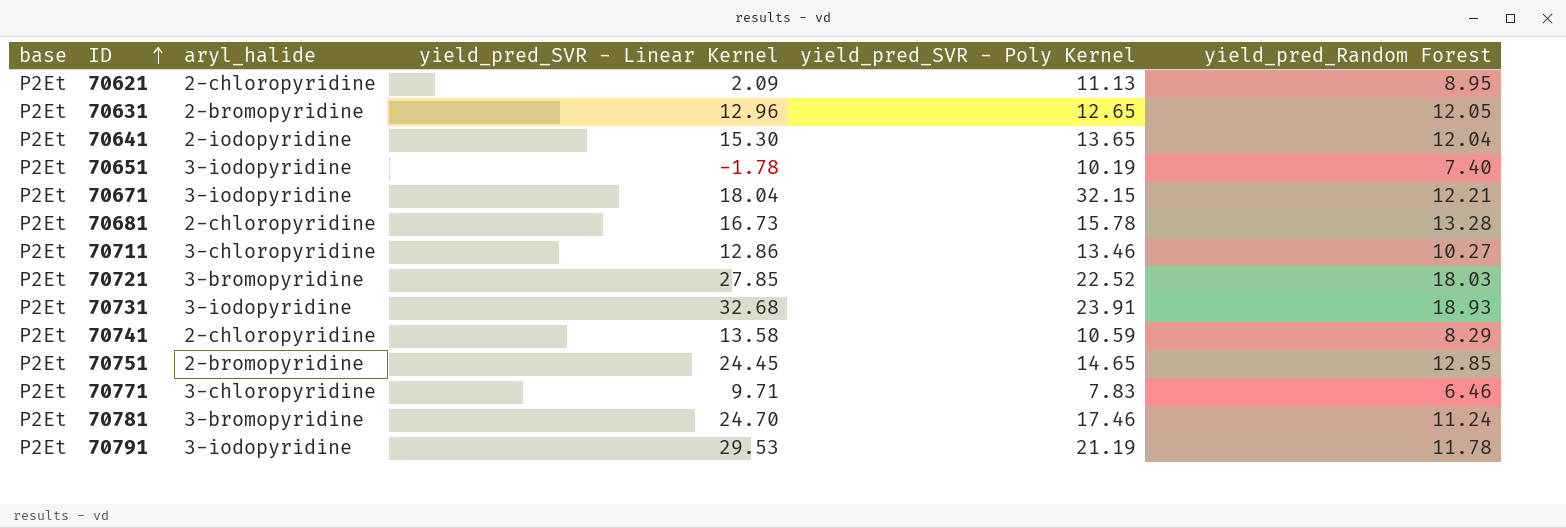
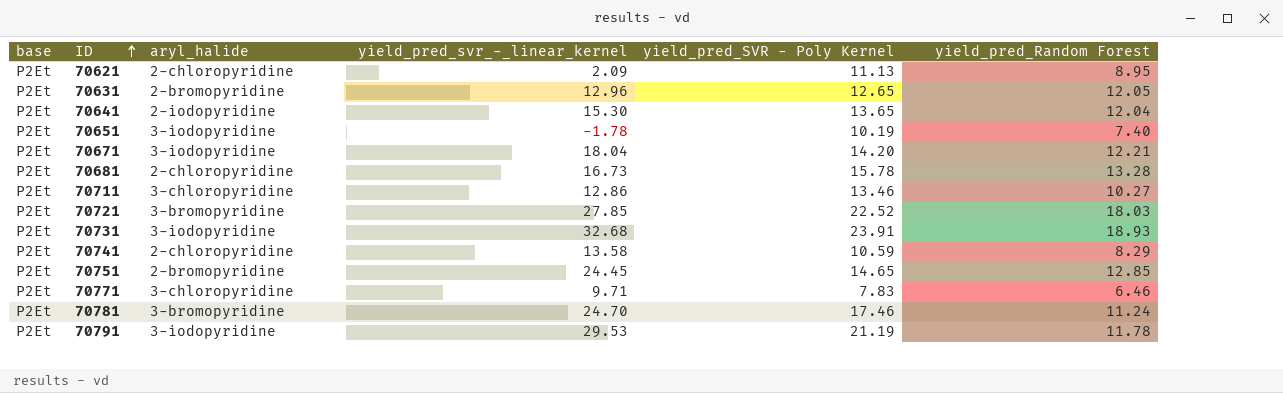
column name: yield_pred_SVR - Linear Kernel -> yield_pred_svr_-_linear_kernel
70671 | yield_pred_SVR - Poly Kernel: 32.15 -> 14.20

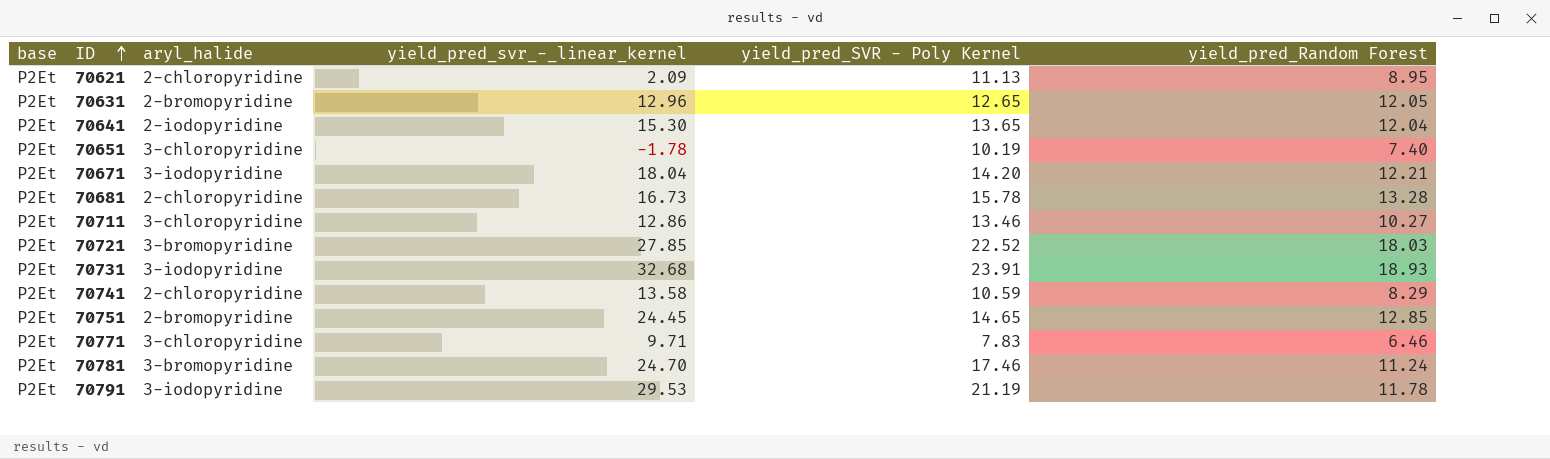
70651 | aryl_halide: 3-iodopyridine -> 3-chloropyridine

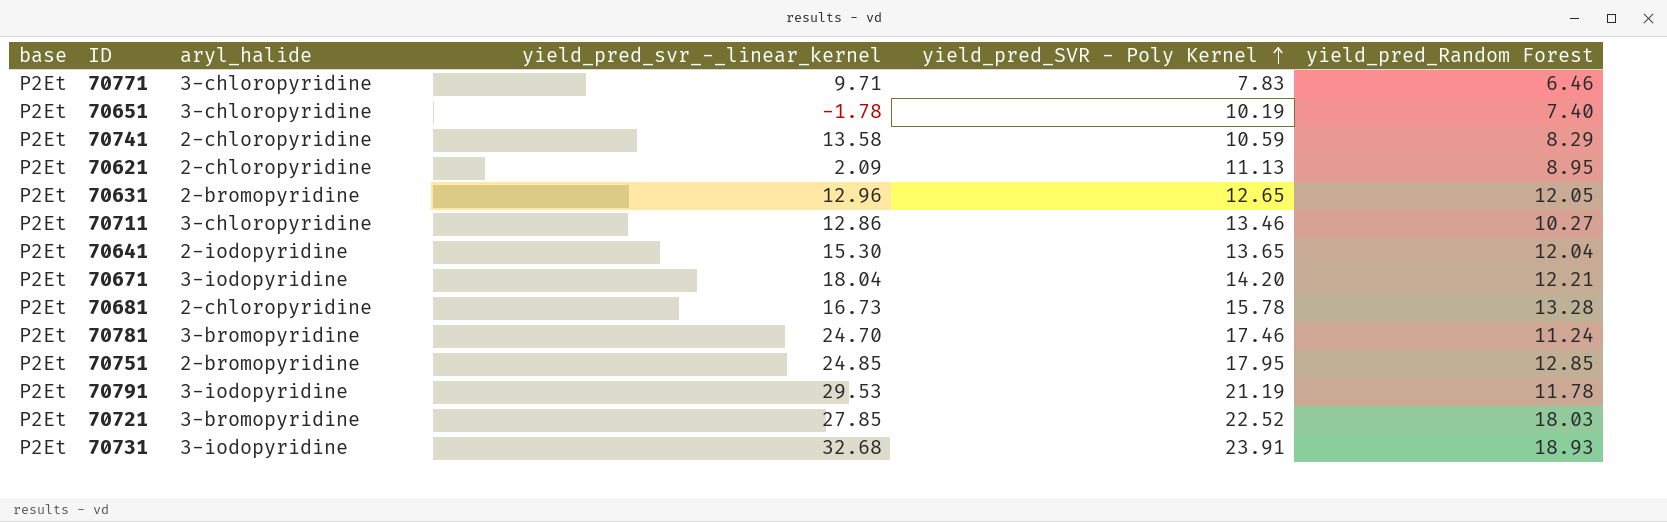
row order: ID ascending -> yield_pred_SVR - Poly Kernel ascending
70751 | yield_pred_svr_-_linear_kernel: 24.45 -> 24.85
70751 | yield_pred_SVR - Poly Kernel: 14.65 -> 17.95

